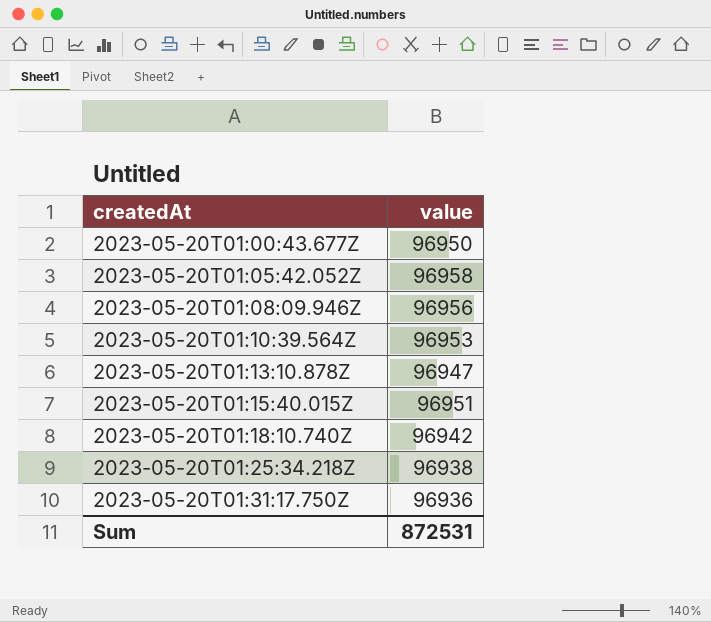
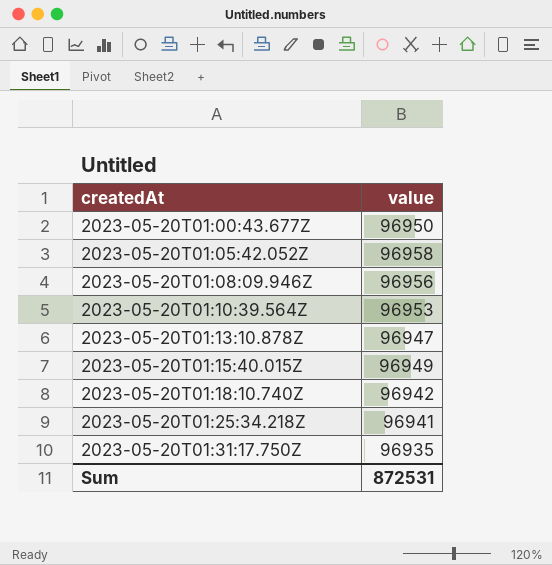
2023-05-20T01:15:40.015Z | value: 96951 -> 96949
2023-05-20T01:25:34.218Z | value: 96938 -> 96941
2023-05-20T01:31:17.750Z | value: 96936 -> 96935

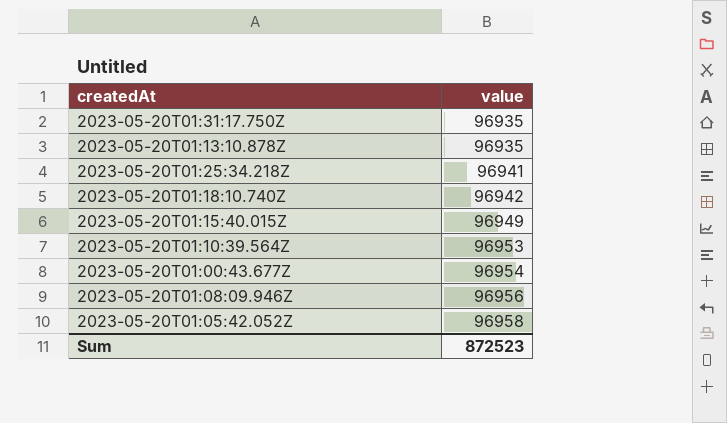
row order: createdAt ascending -> value ascending
2023-05-20T01:13:10.878Z | value: 96947 -> 96935
2023-05-20T01:00:43.677Z | value: 96950 -> 96954
Sum | value: 872531 -> 872523

